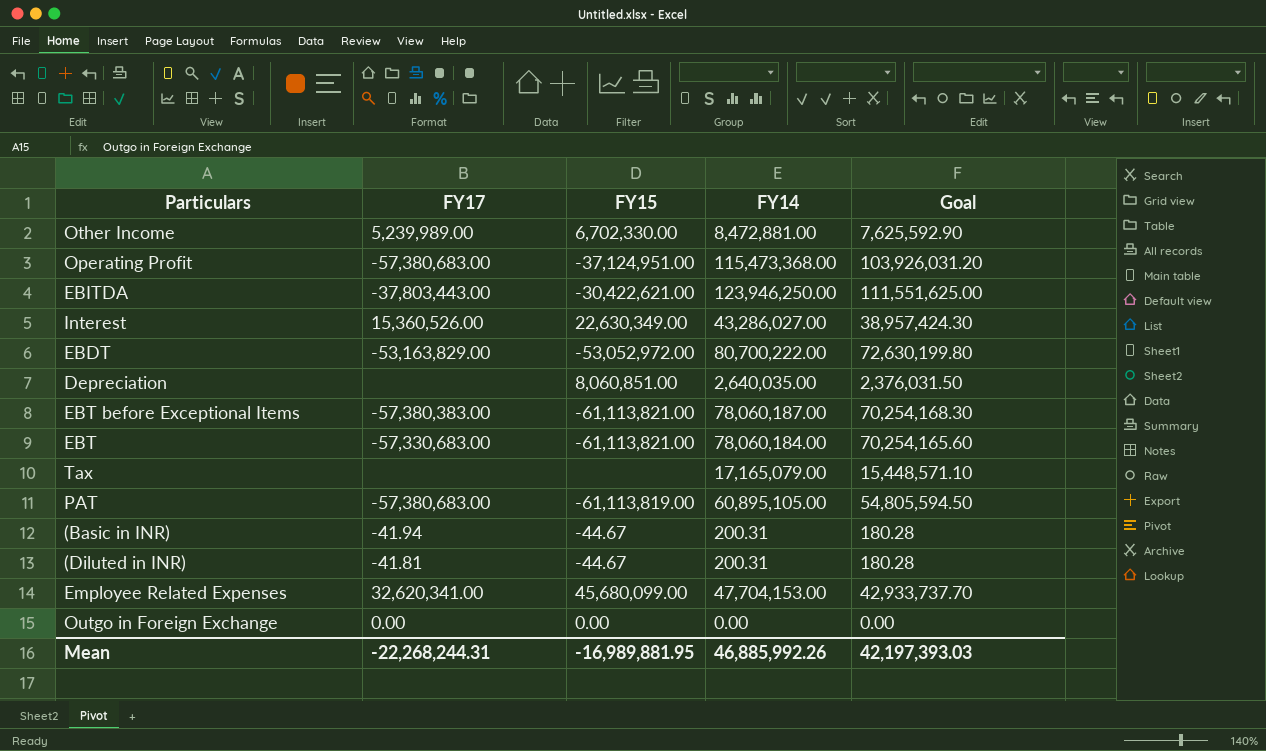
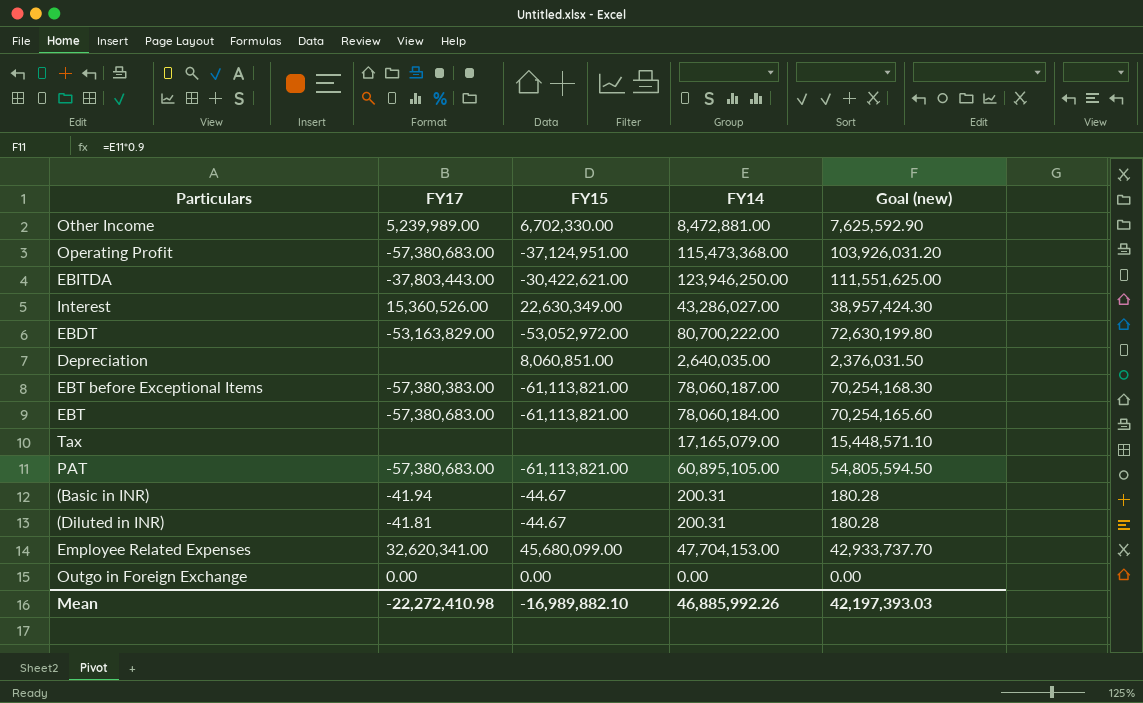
column name: Goal -> Goal (new)
EBT | FY17: -57,330,683.00 -> -57,380,683.00
PAT | FY15: -61,113,819.00 -> -61,113,821.00
Mean | FY17: -22,268,244.31 -> -22,272,410.98
Mean | FY15: -16,989,881.95 -> -16,989,882.10

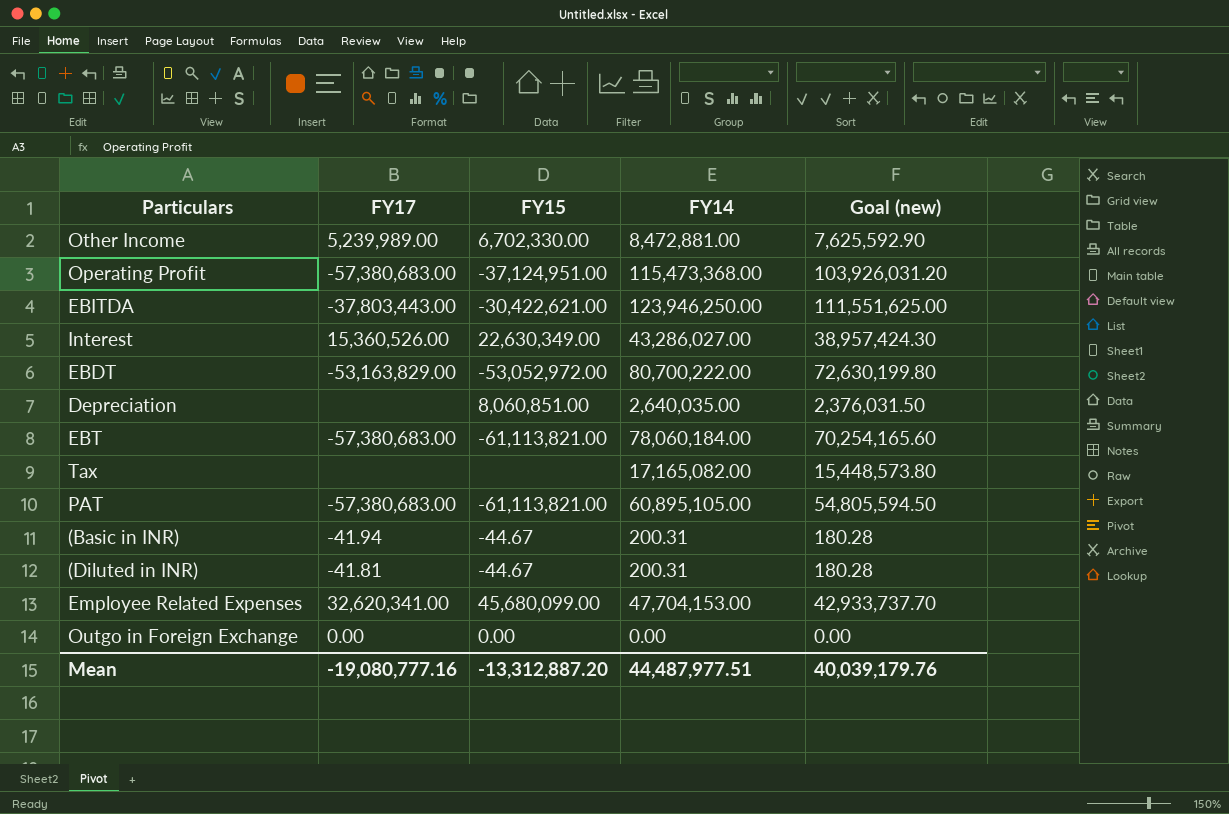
row EBT before Exceptional Items: -57,380,383.00 | -61,113,821.00 | 78,060,187.00 | 70,254,168.30 -> none
Tax | FY14: 17,165,079.00 -> 17,165,082.00
Tax | Goal (new): 15,448,571.10 -> 15,448,573.80
Mean | FY17: -22,272,410.98 -> -19,080,777.16
Mean | FY15: -16,989,882.10 -> -13,312,887.20
Mean | FY14: 46,885,992.26 -> 44,487,977.51
Mean | Goal (new): 42,197,393.03 -> 40,039,179.76

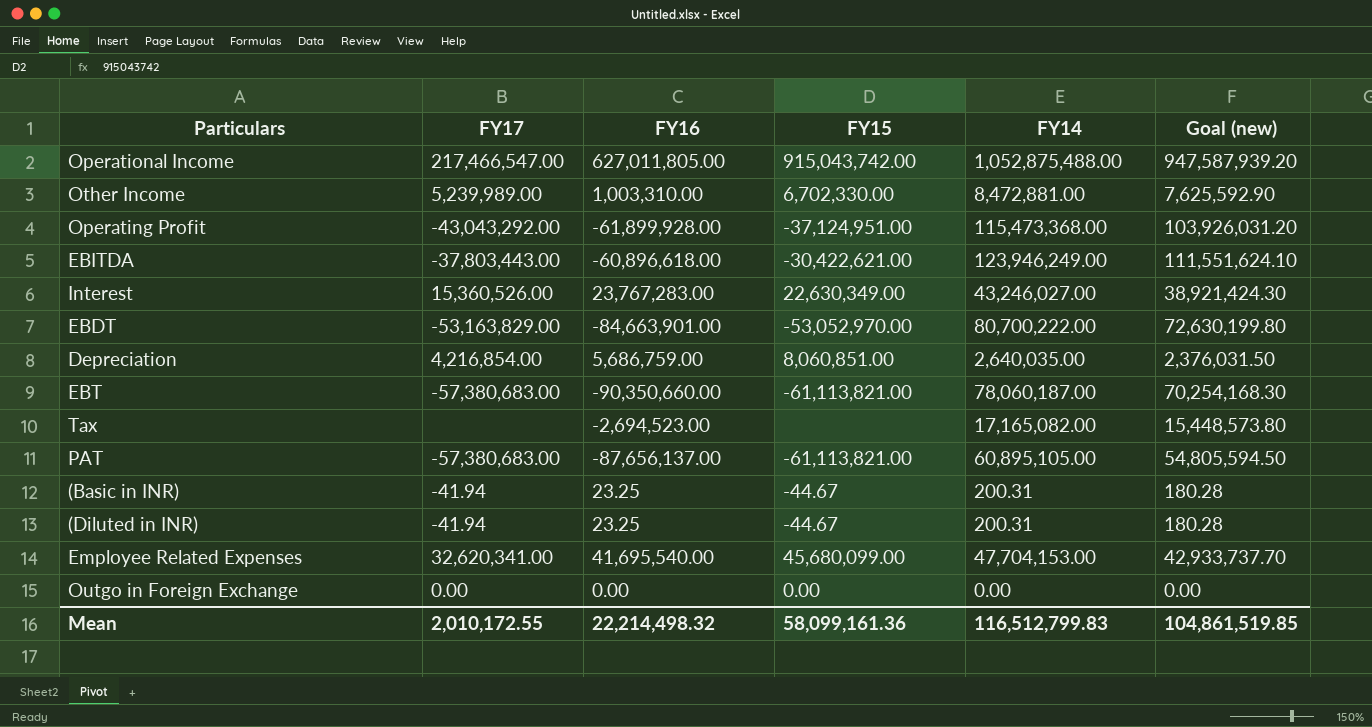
column FY16 | position: none -> 3
row Operational Income: none -> 217,466,547.00 | 627,011,805.00 | 915,043,742.00 | 1,052,875,488.00 | 947,587,939.20
Operating Profit | FY17: -57,380,683.00 -> -43,043,292.00
EBITDA | FY14: 123,946,250.00 -> 123,946,249.00
EBITDA | Goal (new): 111,551,625.00 -> 111,551,624.10
Interest | FY14: 43,286,027.00 -> 43,246,027.00
Interest | Goal (new): 38,957,424.30 -> 38,921,424.30
EBDT | FY15: -53,052,972.00 -> -53,052,970.00
Depreciation | FY17: none -> 4,216,854.00
EBT | FY14: 78,060,184.00 -> 78,060,187.00
EBT | Goal (new): 70,254,165.60 -> 70,254,168.30
(Diluted in INR) | FY17: -41.81 -> -41.94
Mean | FY17: -19,080,777.16 -> 2,010,172.55
Mean | FY15: -13,312,887.20 -> 58,099,161.36
Mean | FY14: 44,487,977.51 -> 116,512,799.83
Mean | Goal (new): 40,039,179.76 -> 104,861,519.85

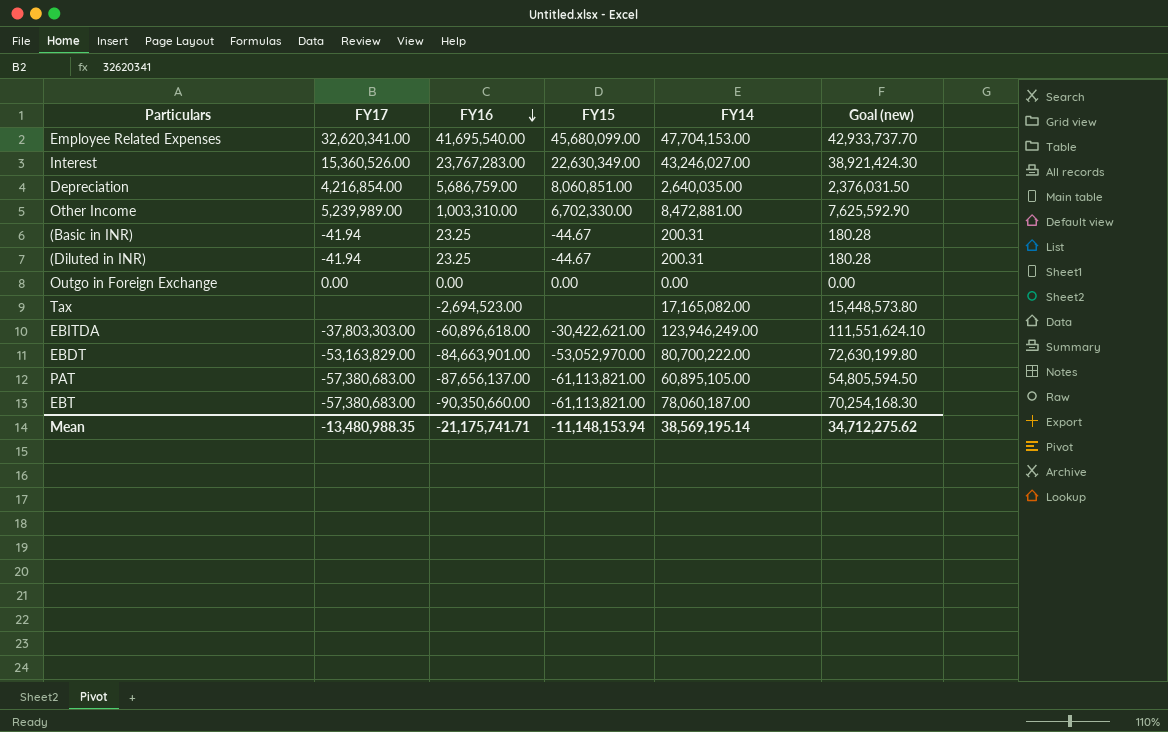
row order: none -> FY16 descending
row Operational Income: 217,466,547.00 | 627,011,805.00 | 915,043,742.00 | 1,052,875,488.00 | 947,587,939.20 -> none
row Operating Profit: -43,043,292.00 | -61,899,928.00 | -37,124,951.00 | 115,473,368.00 | 103,926,031.20 -> none
EBITDA | FY17: -37,803,443.00 -> -37,803,303.00
Mean | FY17: 2,010,172.55 -> -13,480,988.35
Mean | FY16: 22,214,498.32 -> -21,175,741.71
Mean | FY15: 58,099,161.36 -> -11,148,153.94
Mean | FY14: 116,512,799.83 -> 38,569,195.14
Mean | Goal (new): 104,861,519.85 -> 34,712,275.62

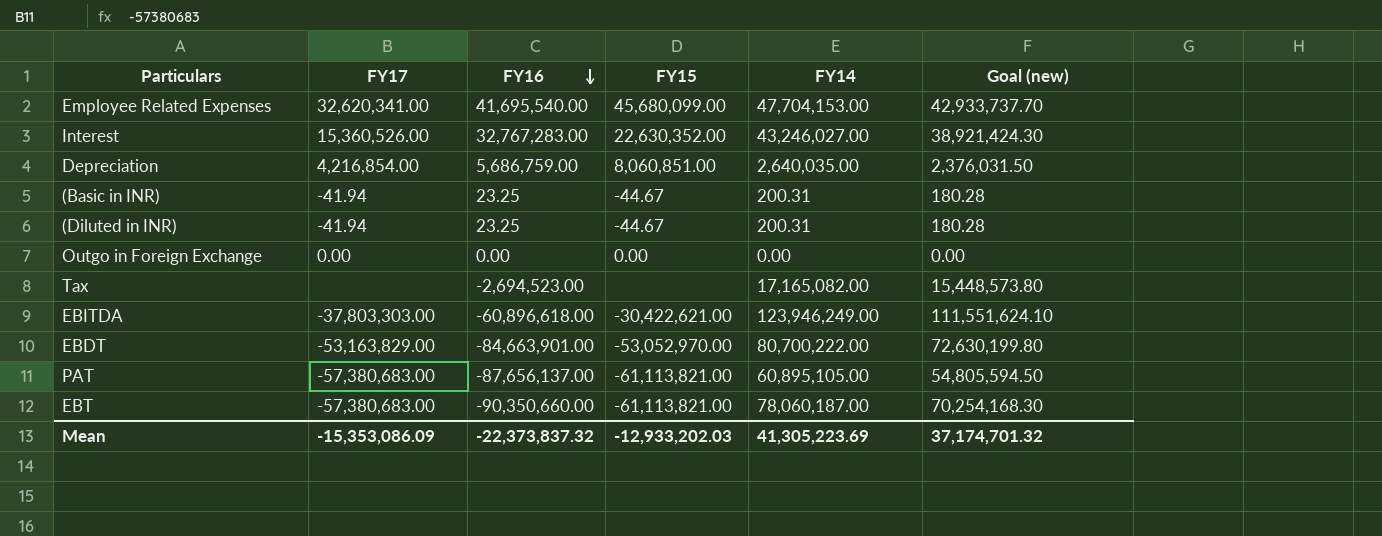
row Other Income: 5,239,989.00 | 1,003,310.00 | 6,702,330.00 | 8,472,881.00 | 7,625,592.90 -> none
Interest | FY16: 23,767,283.00 -> 32,767,283.00
Interest | FY15: 22,630,349.00 -> 22,630,352.00
Mean | FY17: -13,480,988.35 -> -15,353,086.09
Mean | FY16: -21,175,741.71 -> -22,373,837.32
Mean | FY15: -11,148,153.94 -> -12,933,202.03
Mean | FY14: 38,569,195.14 -> 41,305,223.69
Mean | Goal (new): 34,712,275.62 -> 37,174,701.32

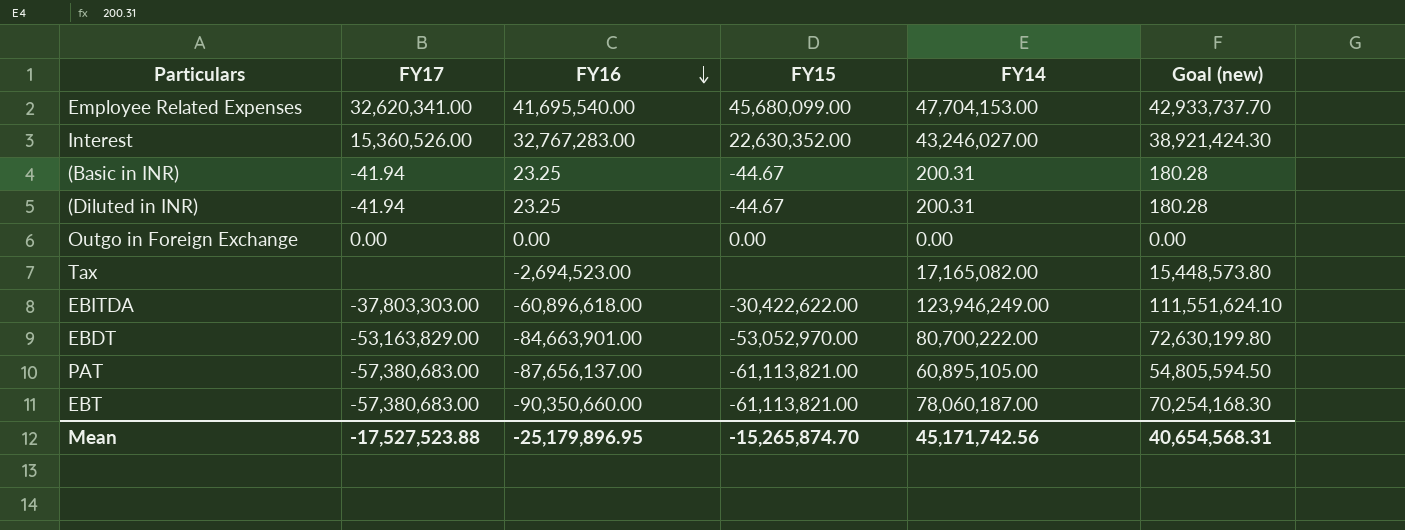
row Depreciation: 4,216,854.00 | 5,686,759.00 | 8,060,851.00 | 2,640,035.00 | 2,376,031.50 -> none
EBITDA | FY15: -30,422,621.00 -> -30,422,622.00
Mean | FY17: -15,353,086.09 -> -17,527,523.88
Mean | FY16: -22,373,837.32 -> -25,179,896.95
Mean | FY15: -12,933,202.03 -> -15,265,874.70
Mean | FY14: 41,305,223.69 -> 45,171,742.56
Mean | Goal (new): 37,174,701.32 -> 40,654,568.31

